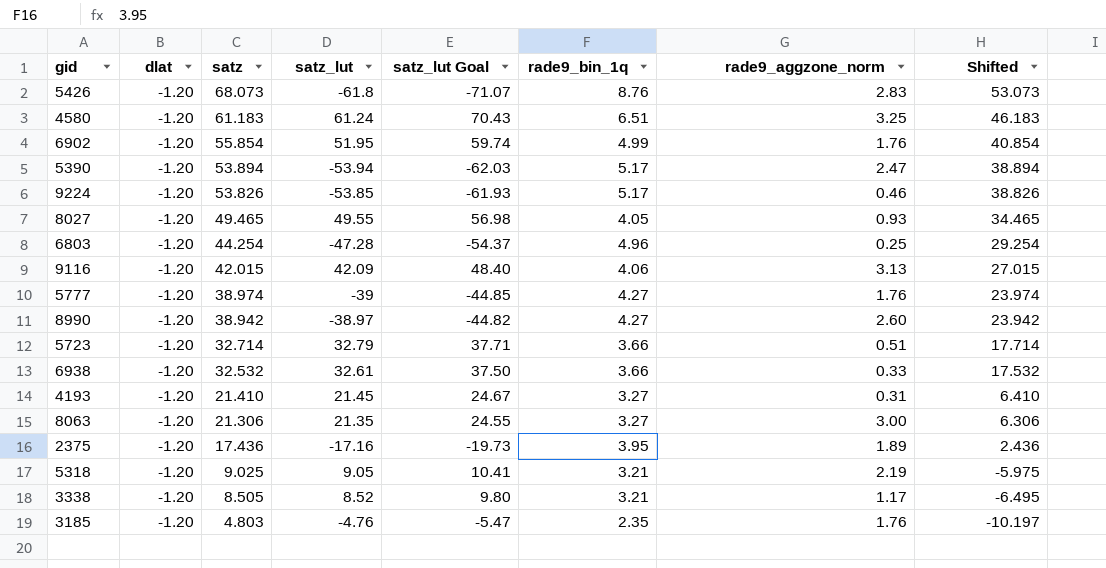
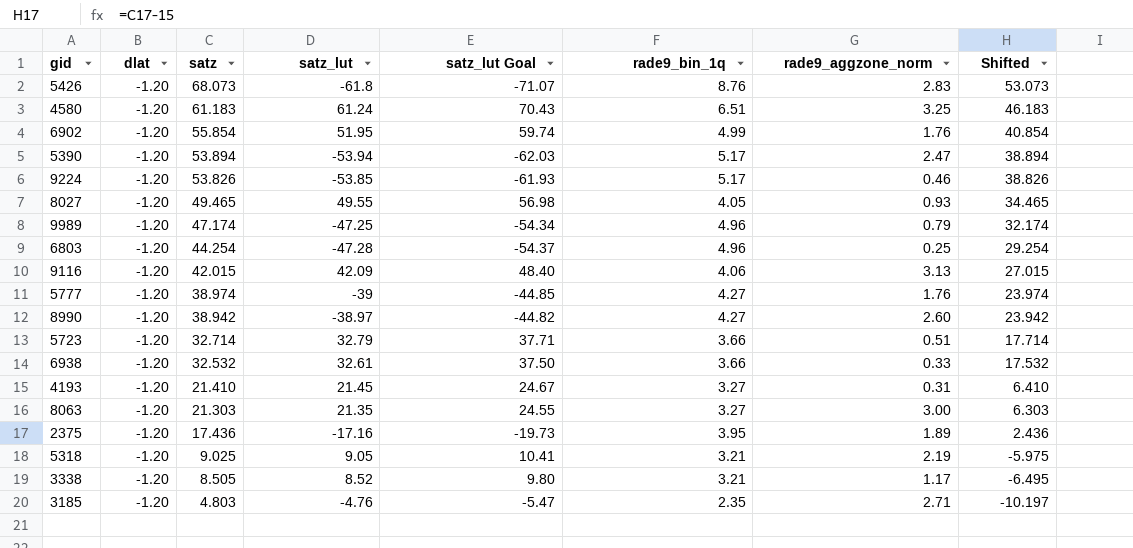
row 9989: none -> -1.20 | 47.174 | -47.25 | -54.34 | 4.96 | 0.79 | 32.174
8063 | satz: 21.306 -> 21.303
8063 | Shifted: 6.306 -> 6.303
3185 | rade9_aggzone_norm: 1.76 -> 2.71

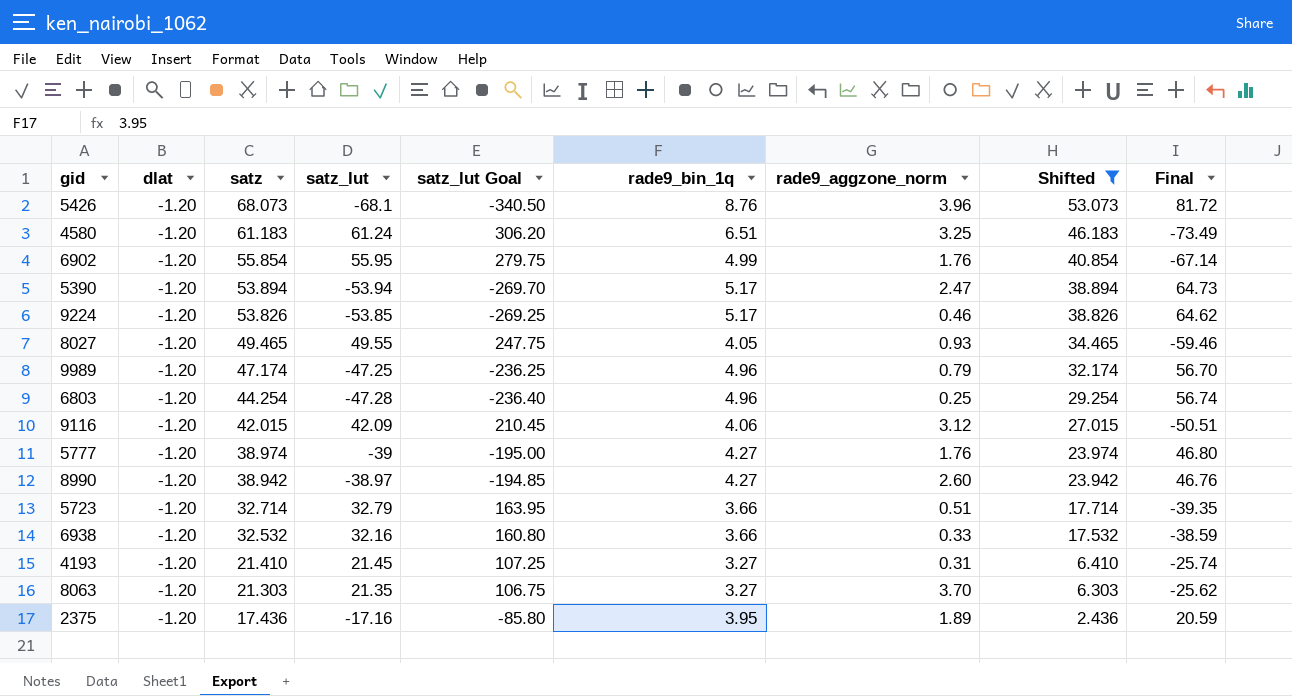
filter: none -> Shifted >= 2.436
column satz_lut Goal | formula: [satz_lut] * 1.15 -> [satz_lut] * 5
column Final | formula: none -> [dlat] * [satz_lut]
5426 | satz_lut: -61.8 -> -68.1
5426 | rade9_aggzone_norm: 2.83 -> 3.96
6902 | satz_lut: 51.95 -> 55.95
9116 | rade9_aggzone_norm: 3.13 -> 3.12
6938 | satz_lut: 32.61 -> 32.16
8063 | rade9_aggzone_norm: 3.00 -> 3.70

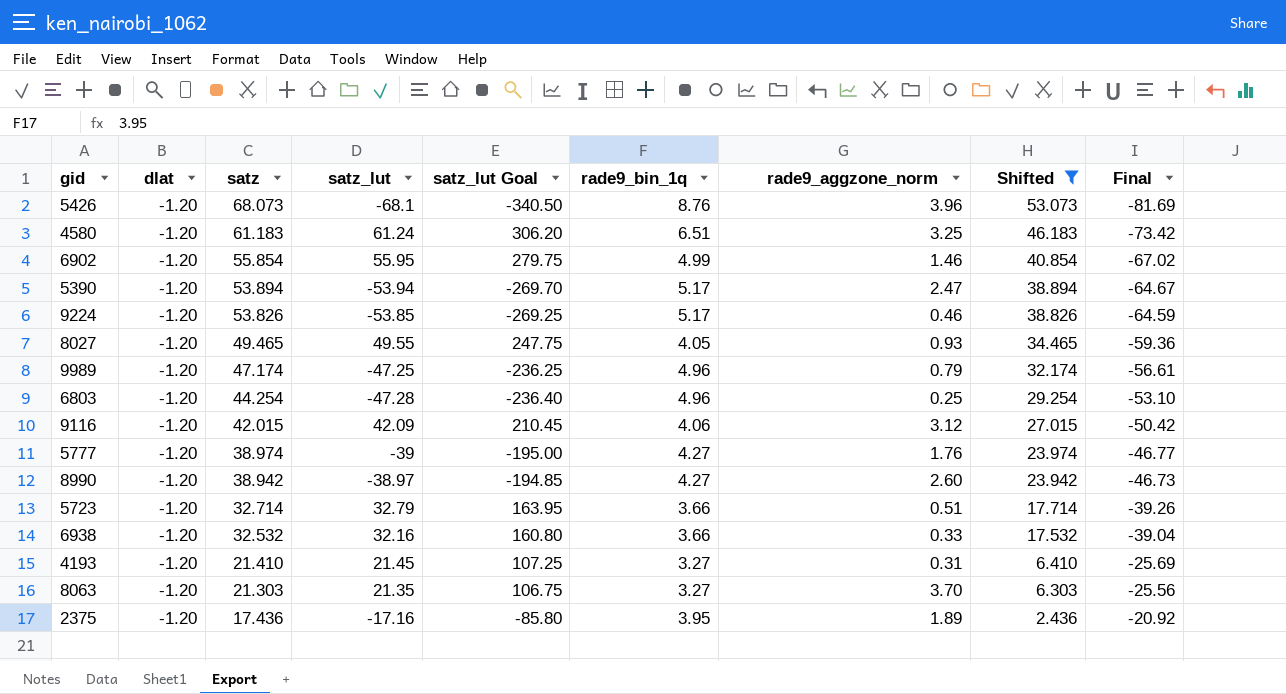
column Final | formula: [dlat] * [satz_lut] -> [dlat] * [satz]
6902 | rade9_aggzone_norm: 1.76 -> 1.46

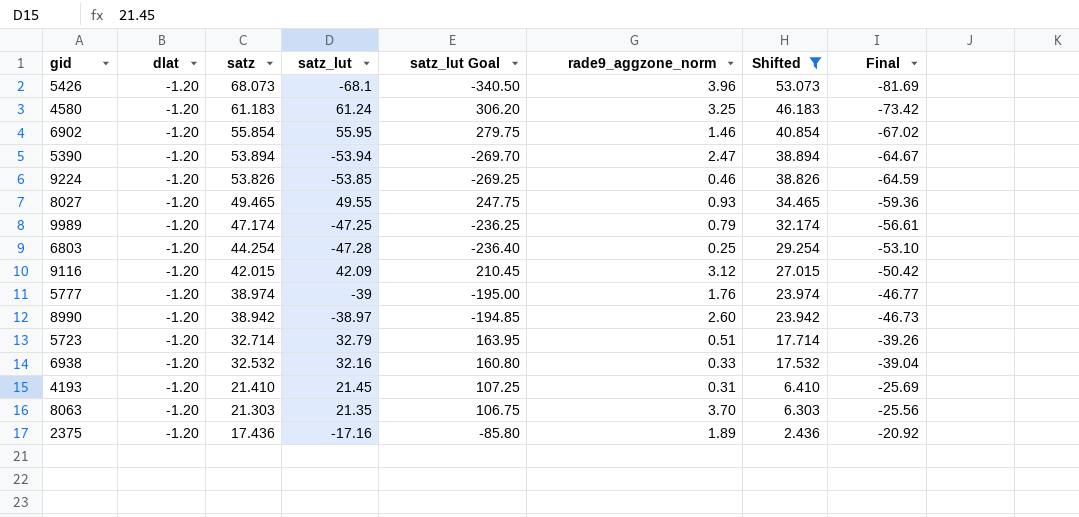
column rade9_bin_1q | position: 6 -> none

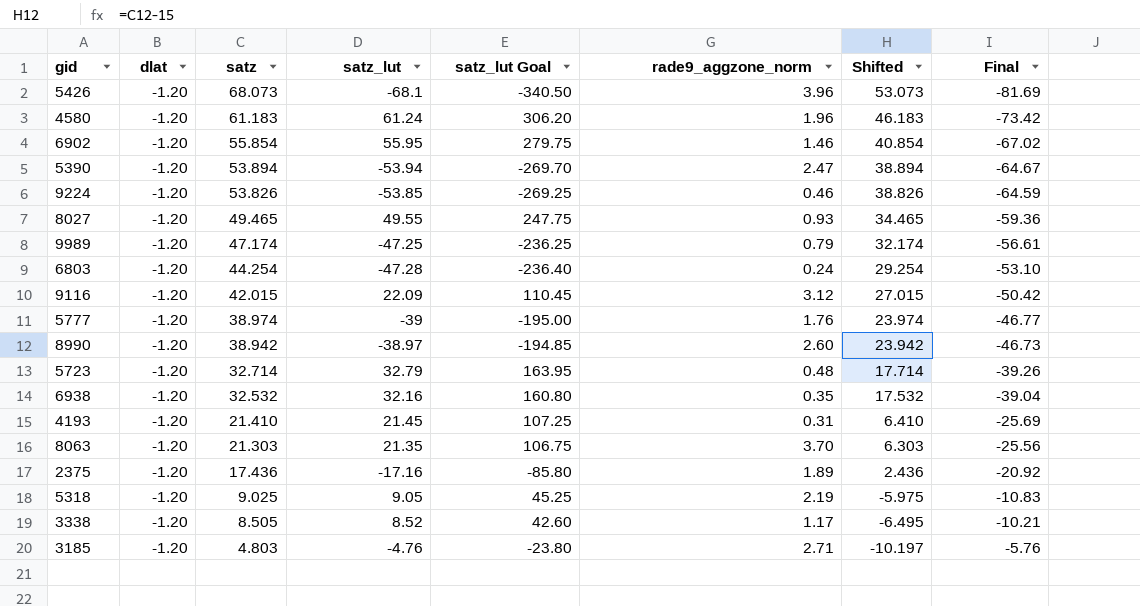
filter: Shifted >= 2.436 -> none
4580 | rade9_aggzone_norm: 3.25 -> 1.96
6803 | rade9_aggzone_norm: 0.25 -> 0.24
9116 | satz_lut: 42.09 -> 22.09
9116 | satz_lut Goal: 210.45 -> 110.45
5723 | rade9_aggzone_norm: 0.51 -> 0.48
6938 | rade9_aggzone_norm: 0.33 -> 0.35

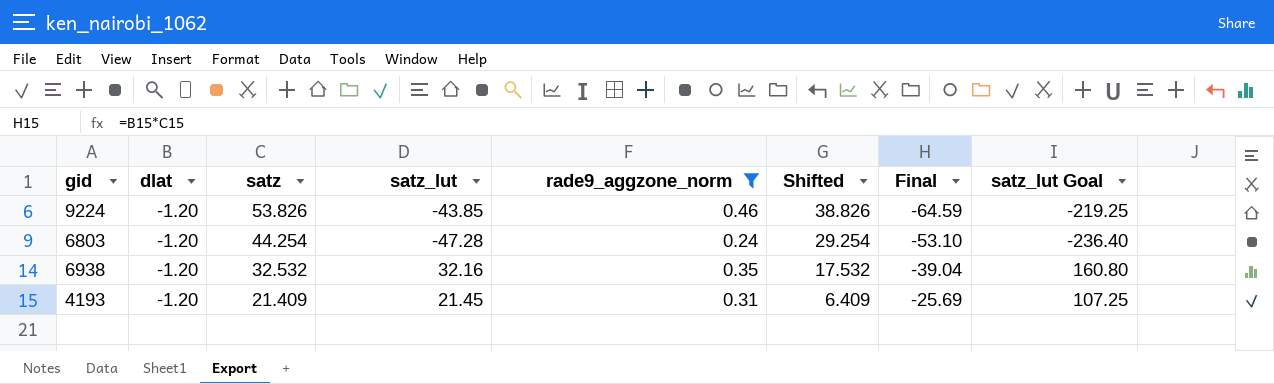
filter: none -> rade9_aggzone_norm <= 0.46
column satz_lut Goal | position: 5 -> 8
9224 | satz_lut: -53.85 -> -43.85
9224 | satz_lut Goal: -269.25 -> -219.25
4193 | satz: 21.410 -> 21.409
4193 | Shifted: 6.410 -> 6.409

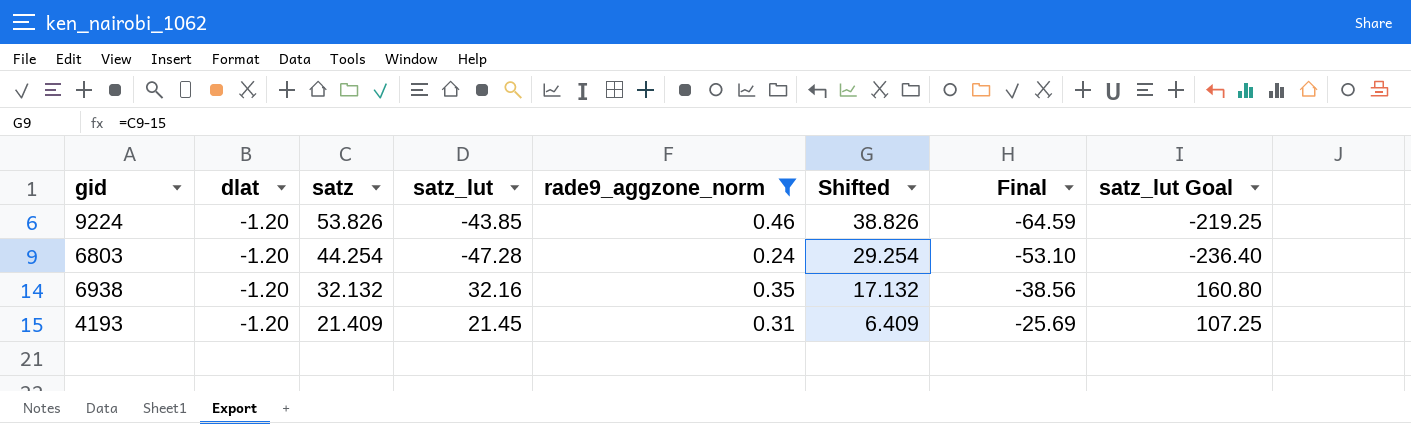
6938 | satz: 32.532 -> 32.132
6938 | Shifted: 17.532 -> 17.132
6938 | Final: -39.04 -> -38.56

